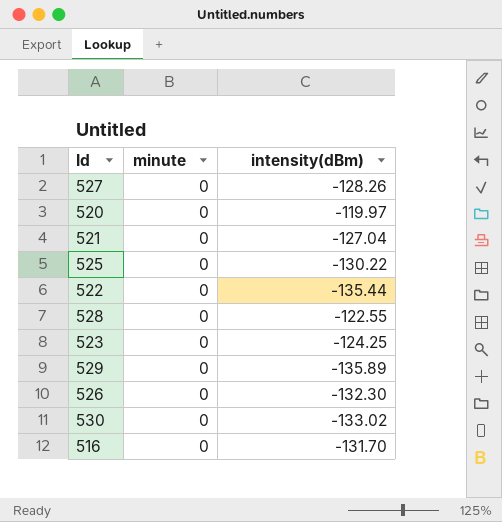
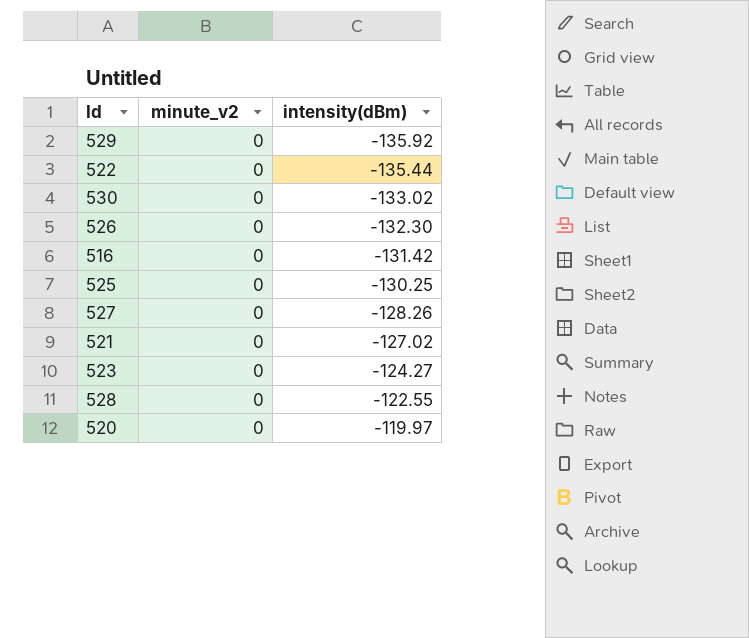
row order: none -> intensity(dBm) ascending
column name: minute -> minute_v2
529 | intensity(dBm): -135.89 -> -135.92
516 | intensity(dBm): -131.70 -> -131.42
525 | intensity(dBm): -130.22 -> -130.25
521 | intensity(dBm): -127.04 -> -127.02
523 | intensity(dBm): -124.25 -> -124.27

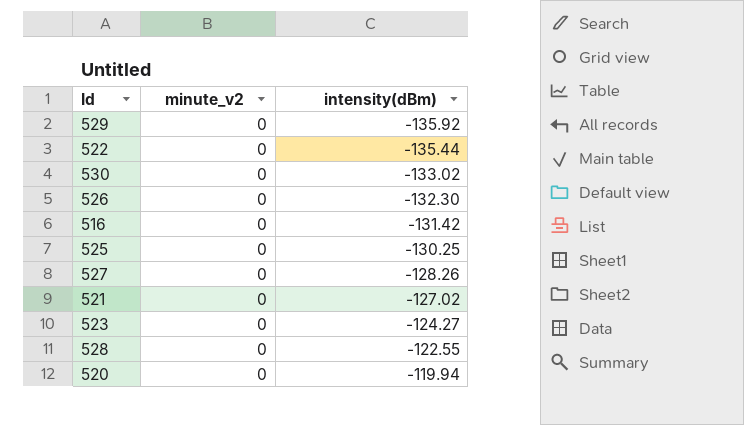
520 | intensity(dBm): -119.97 -> -119.94

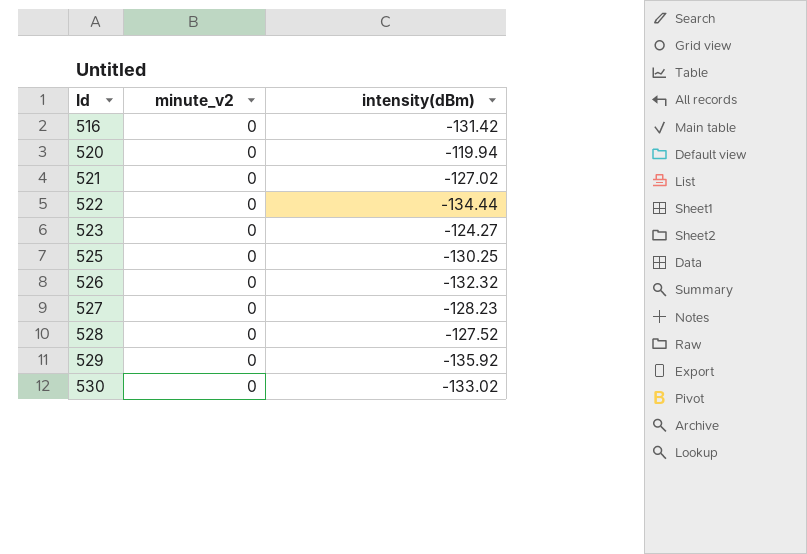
row order: intensity(dBm) ascending -> Id ascending
522 | intensity(dBm): -135.44 -> -134.44
526 | intensity(dBm): -132.30 -> -132.32
527 | intensity(dBm): -128.26 -> -128.23
528 | intensity(dBm): -122.55 -> -127.52

